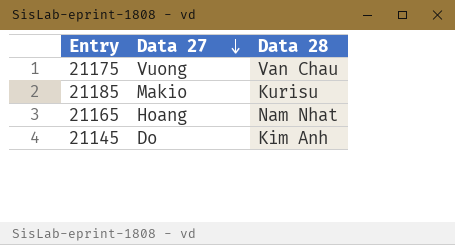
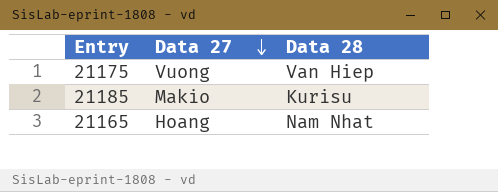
row 21145: Do | Kim Anh -> none
21175 | Data 28: Van Chau -> Van Hiep

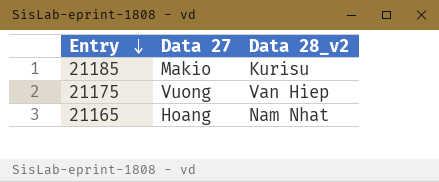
row order: Data 27 descending -> Entry descending
column name: Data 28 -> Data 28_v2

